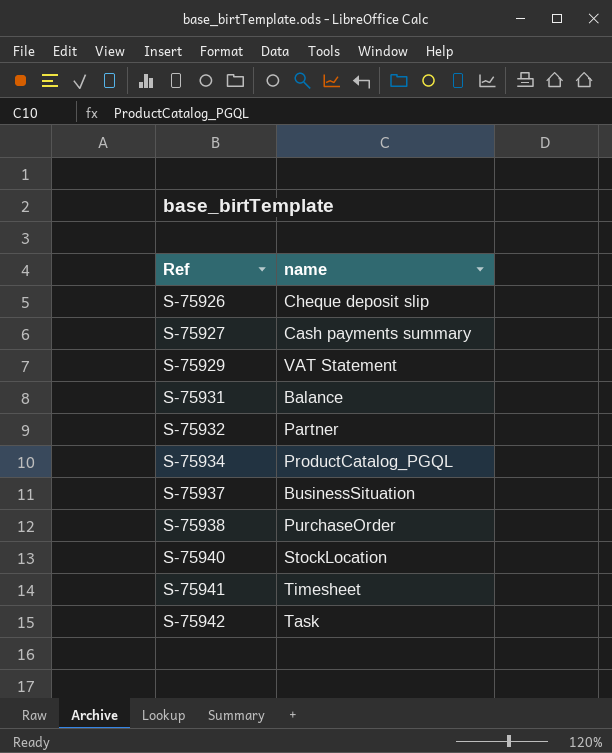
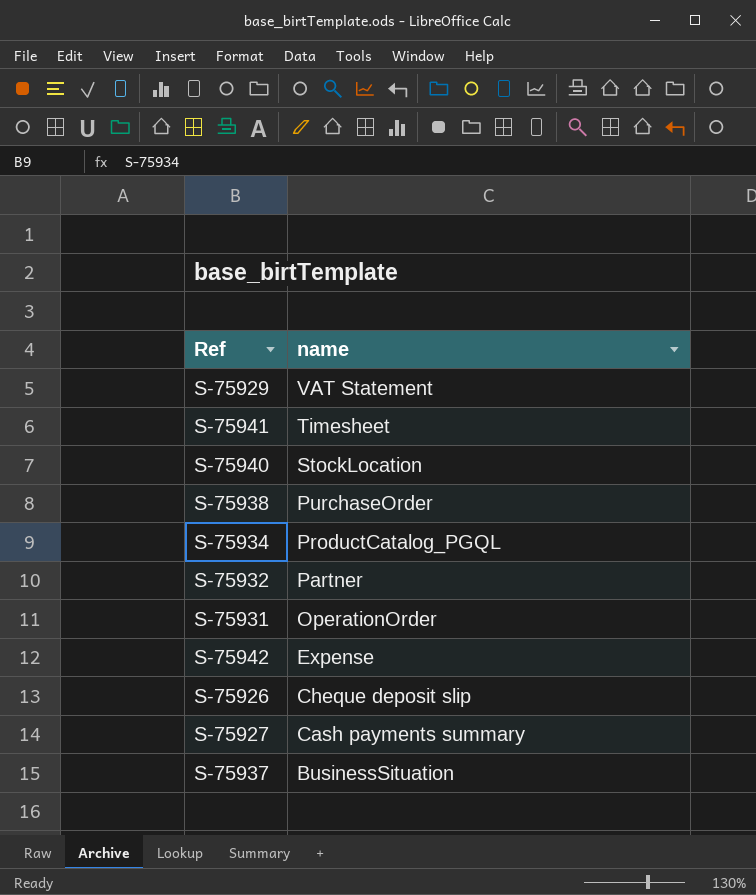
row order: Ref ascending -> name descending
S-75931 | name: Balance -> OperationOrder
S-75942 | name: Task -> Expense

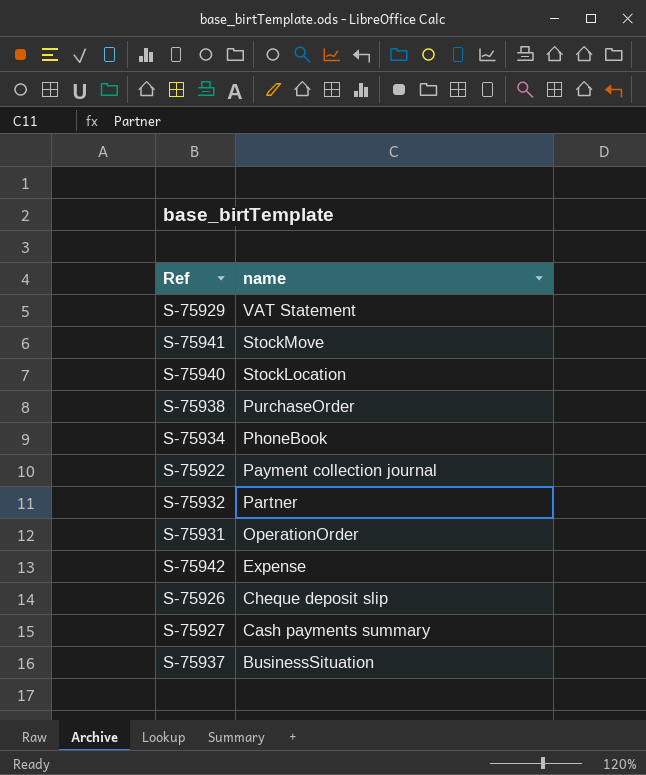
S-75941 | name: Timesheet -> StockMove
S-75934 | name: ProductCatalog_PGQL -> PhoneBook
row S-75922: none -> Payment collection journal

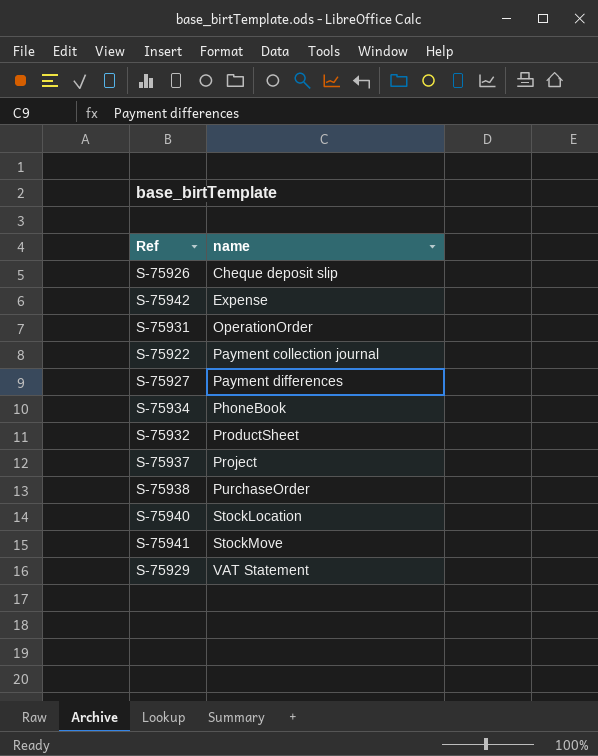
row order: name descending -> name ascending
S-75927 | name: Cash payments summary -> Payment differences
S-75932 | name: Partner -> ProductSheet
S-75937 | name: BusinessSituation -> Project

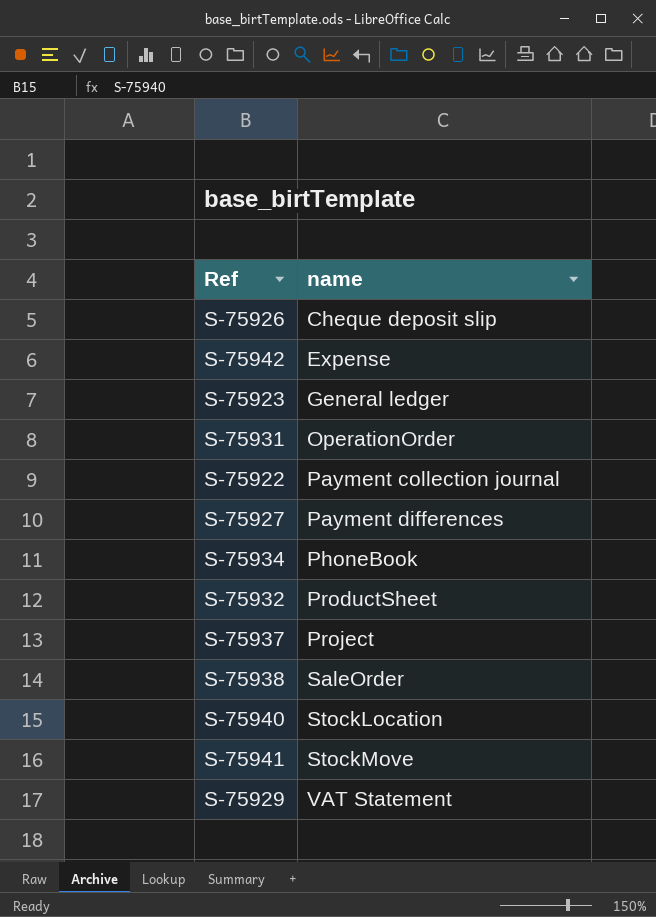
row S-75923: none -> General ledger
S-75938 | name: PurchaseOrder -> SaleOrder

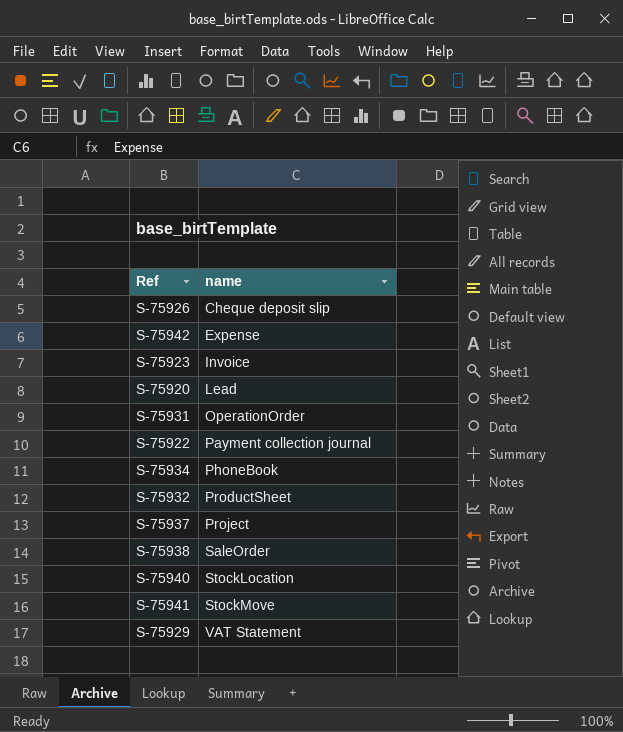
row S-75927: Payment differences -> none
S-75923 | name: General ledger -> Invoice
row S-75920: none -> Lead

